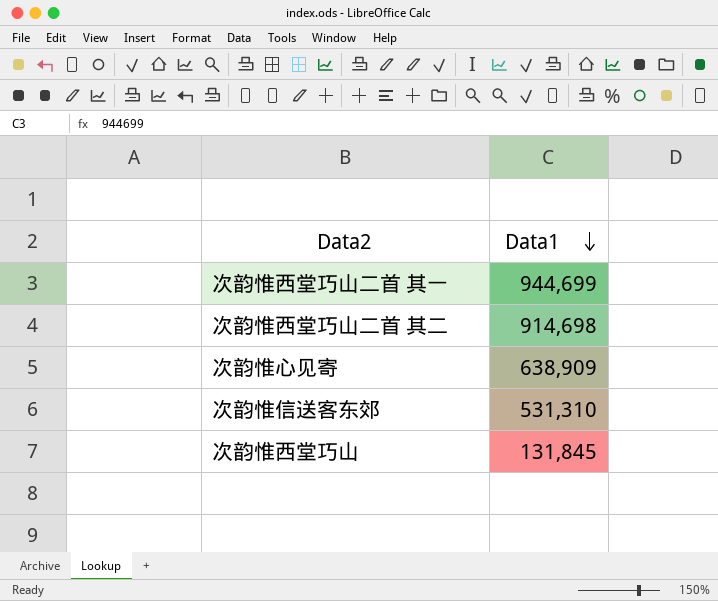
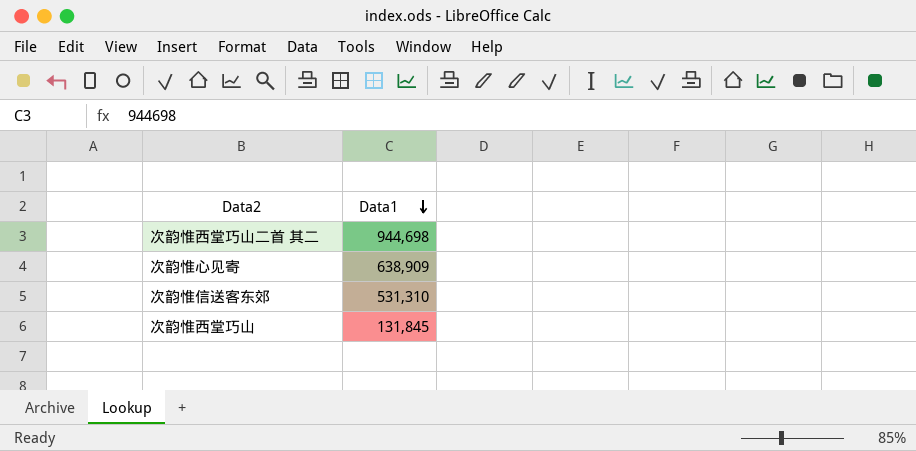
row 次韵惟西堂巧山二首 其一: 944,699 -> none
次韵惟西堂巧山二首 其二 | Data1: 914,698 -> 944,698

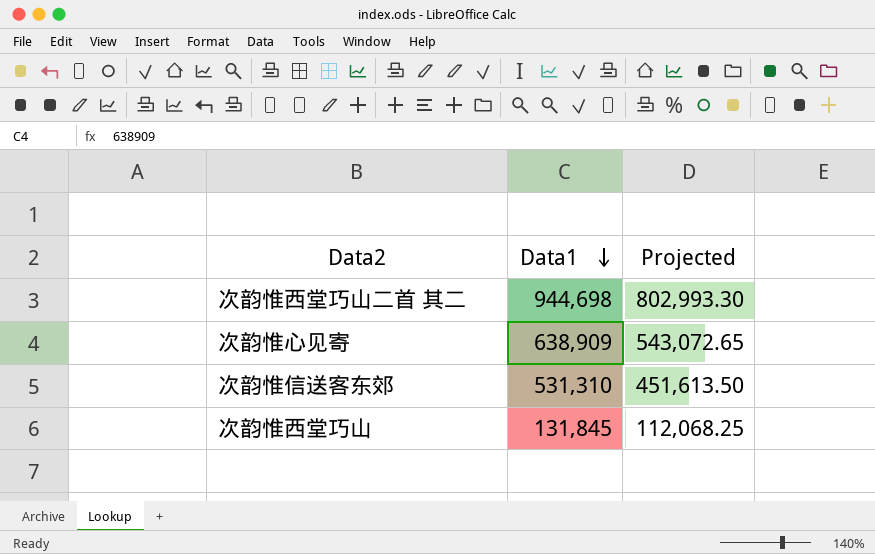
column Projected | formula: none -> [Data1] * 0.85

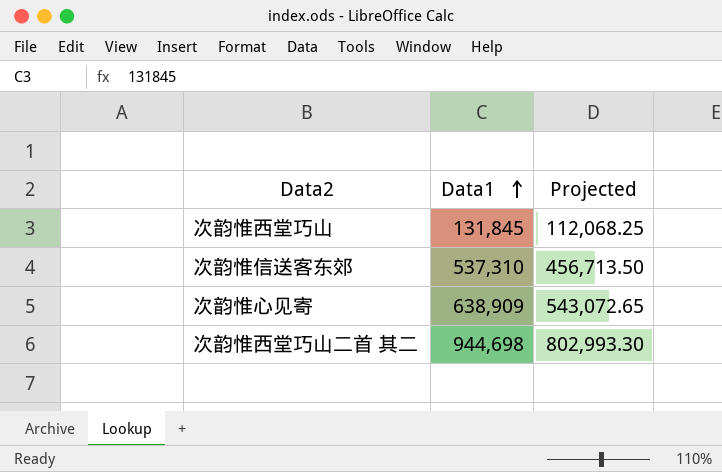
row order: Data1 descending -> Data1 ascending
次韵惟信送客东郊 | Data1: 531,310 -> 537,310
次韵惟信送客东郊 | Projected: 451,613.50 -> 456,713.50

